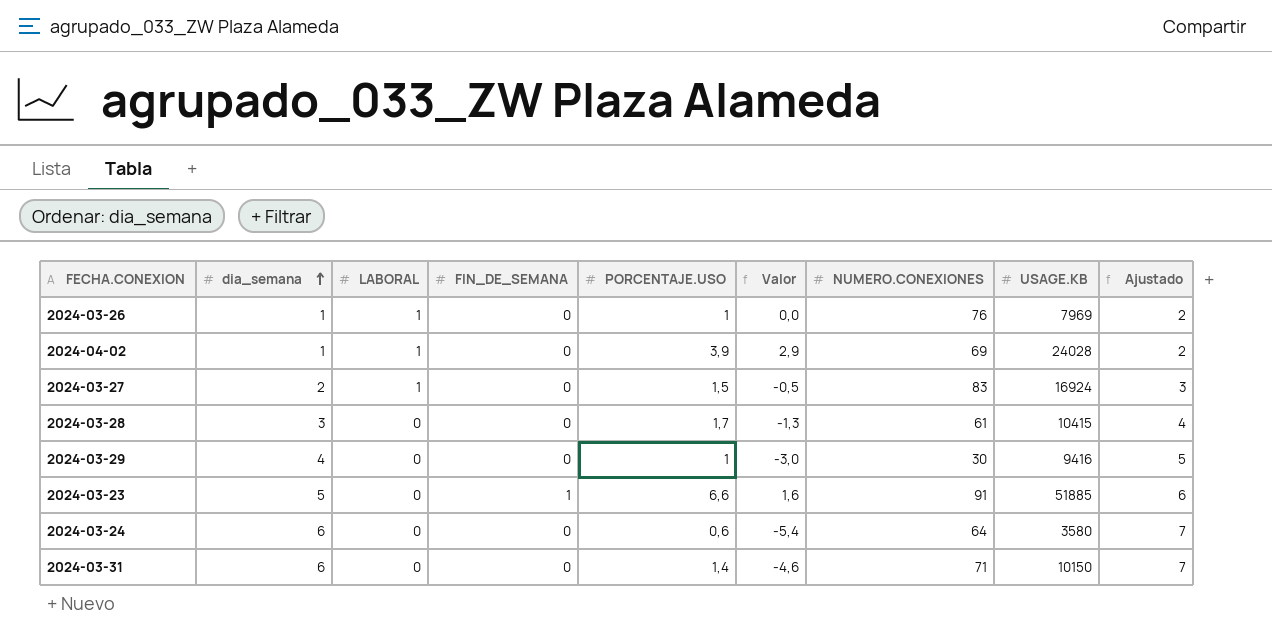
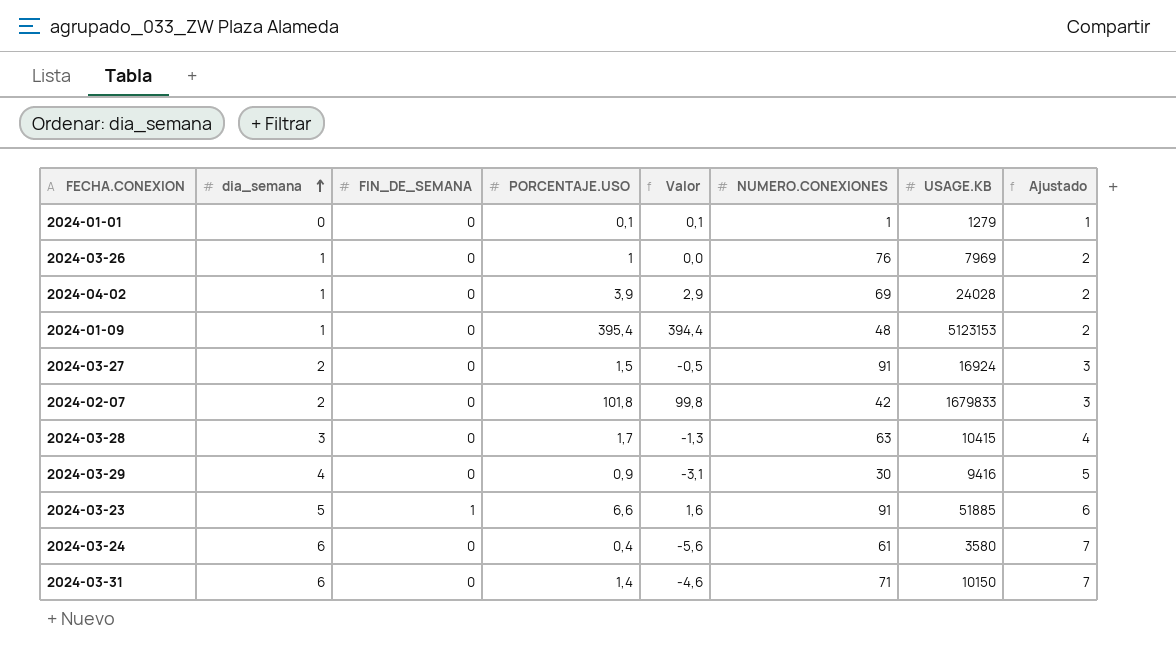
column LABORAL | position: 3 -> none
row 2024-01-01: none -> 0 | 0 | 0,1 | 0,1 | 1 | 1279 | 1
row 2024-01-09: none -> 1 | 0 | 395,4 | 394,4 | 48 | 5123153 | 2
2024-03-27 | NUMERO.CONEXIONES: 83 -> 91
row 2024-02-07: none -> 2 | 0 | 101,8 | 99,8 | 42 | 1679833 | 3
2024-03-28 | NUMERO.CONEXIONES: 61 -> 63
2024-03-29 | PORCENTAJE.USO: 1 -> 0,9
2024-03-29 | Valor: -3,0 -> -3,1
2024-03-24 | PORCENTAJE.USO: 0,6 -> 0,4
2024-03-24 | Valor: -5,4 -> -5,6
2024-03-24 | NUMERO.CONEXIONES: 64 -> 61

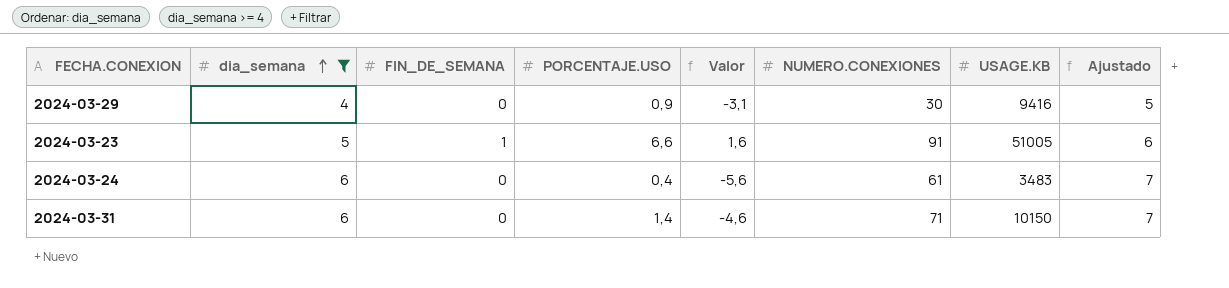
filter: none -> dia_semana >= 4
2024-03-23 | USAGE.KB: 51885 -> 51005
2024-03-24 | USAGE.KB: 3580 -> 3483

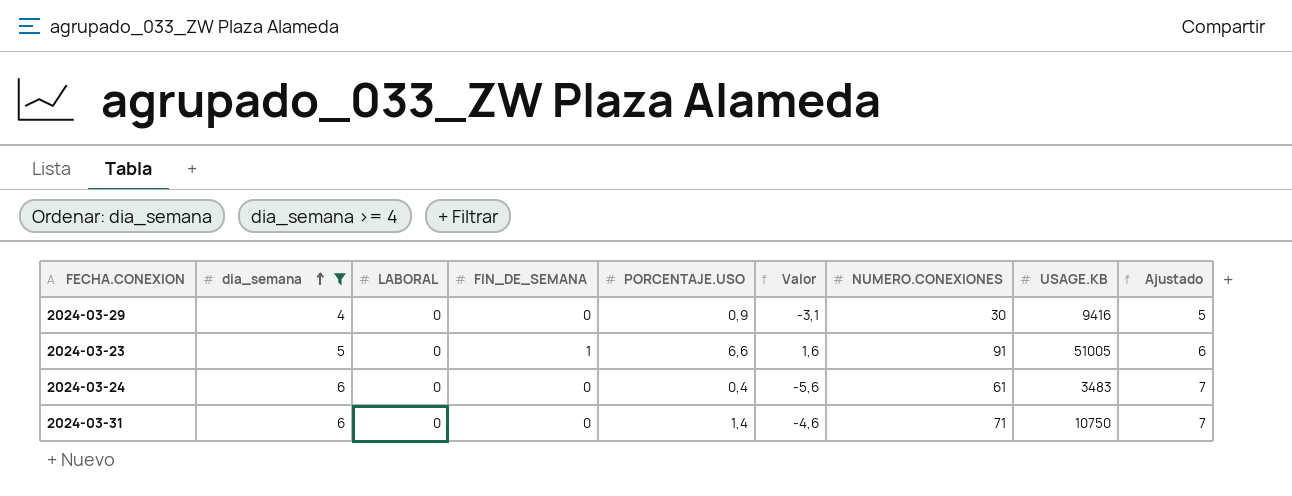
column LABORAL | position: none -> 3
2024-03-31 | USAGE.KB: 10150 -> 10750

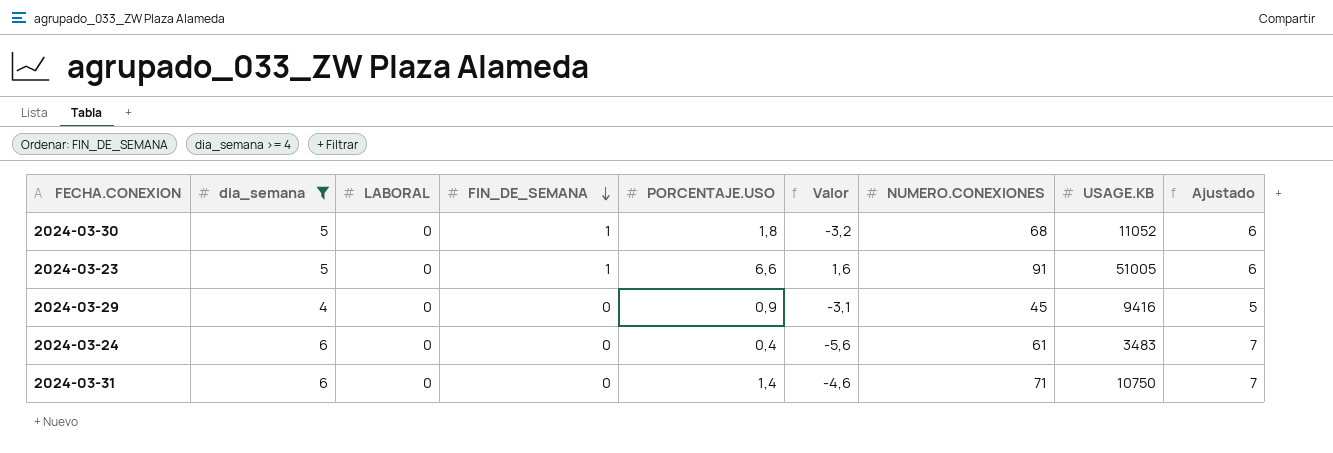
row order: dia_semana ascending -> FIN_DE_SEMANA descending
row 2024-03-30: none -> 5 | 0 | 1 | 1,8 | -3,2 | 68 | 11052 | 6
2024-03-29 | NUMERO.CONEXIONES: 30 -> 45

